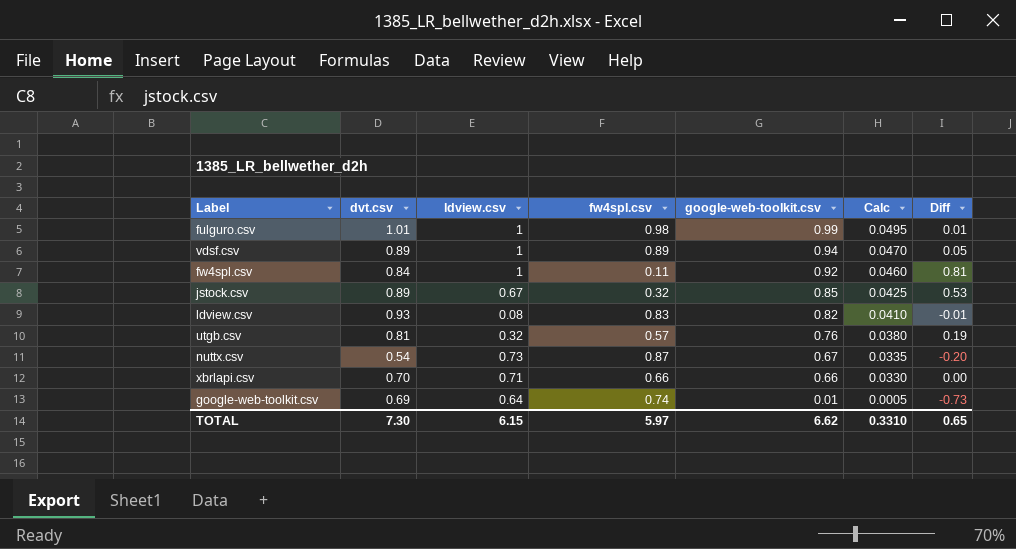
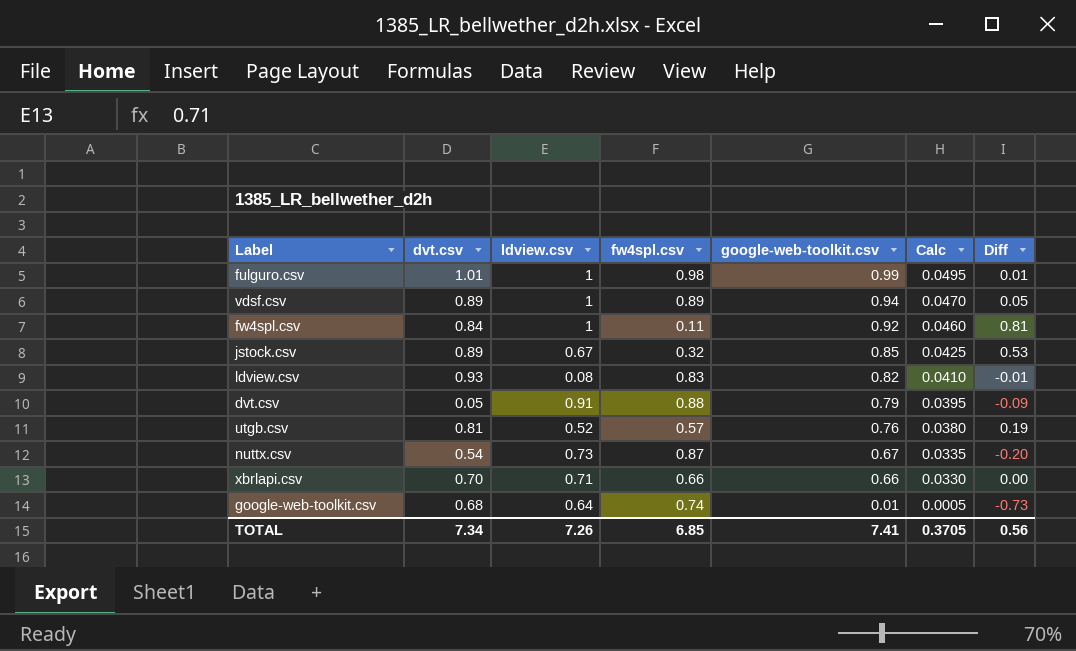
row dvt.csv: none -> 0.05 | 0.91 | 0.88 | 0.79 | 0.0395 | -0.09
utgb.csv | ldview.csv: 0.32 -> 0.52
google-web-toolkit.csv | dvt.csv: 0.69 -> 0.68
TOTAL | dvt.csv: 7.30 -> 7.34
TOTAL | ldview.csv: 6.15 -> 7.26
TOTAL | fw4spl.csv: 5.97 -> 6.85
TOTAL | google-web-toolkit.csv: 6.62 -> 7.41
TOTAL | Calc: 0.3310 -> 0.3705
TOTAL | Diff: 0.65 -> 0.56

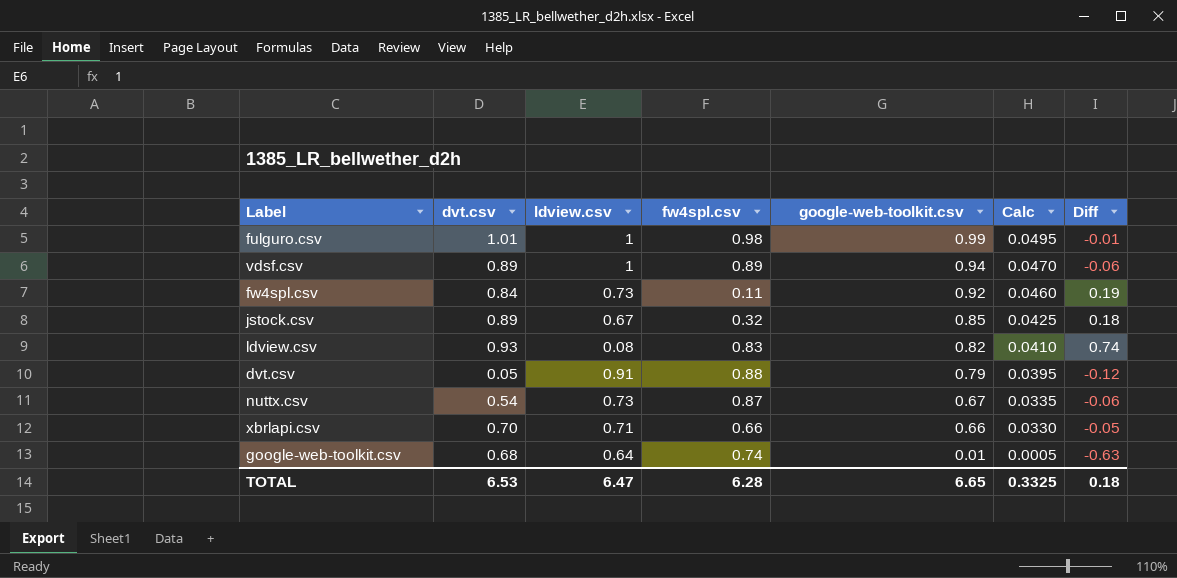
column Diff | formula: [google-web-toolkit.csv] - [fw4spl.csv] -> [google-web-toolkit.csv] - [ldview.csv]
row utgb.csv: 0.81 | 0.52 | 0.57 | 0.76 | 0.0380 | 0.19 -> none
fw4spl.csv | ldview.csv: 1 -> 0.73
TOTAL | dvt.csv: 7.34 -> 6.53
TOTAL | ldview.csv: 7.26 -> 6.47
TOTAL | fw4spl.csv: 6.85 -> 6.28
TOTAL | google-web-toolkit.csv: 7.41 -> 6.65
TOTAL | Calc: 0.3705 -> 0.3325
TOTAL | Diff: 0.56 -> 0.18

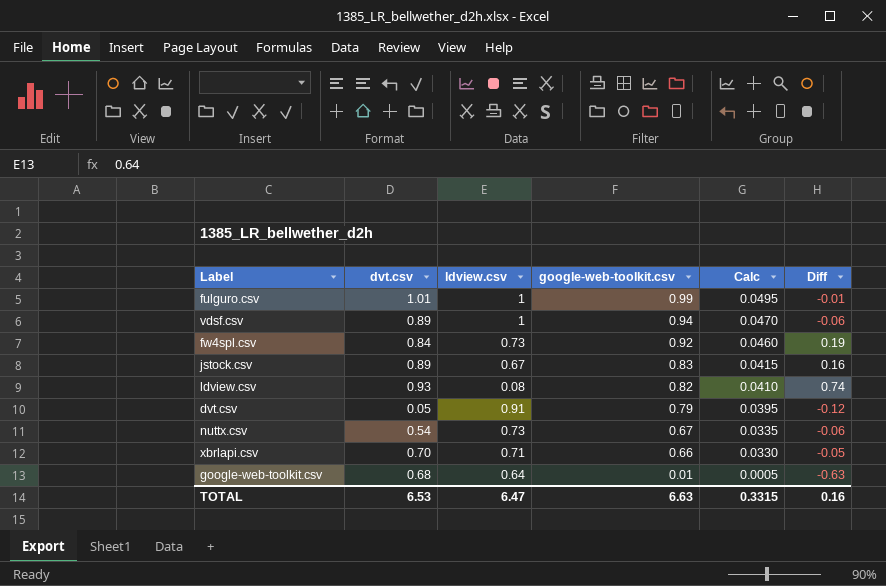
column fw4spl.csv | position: 4 -> none
jstock.csv | google-web-toolkit.csv: 0.85 -> 0.83
jstock.csv | Calc: 0.0425 -> 0.0415
jstock.csv | Diff: 0.18 -> 0.16
TOTAL | google-web-toolkit.csv: 6.65 -> 6.63
TOTAL | Calc: 0.3325 -> 0.3315
TOTAL | Diff: 0.18 -> 0.16

